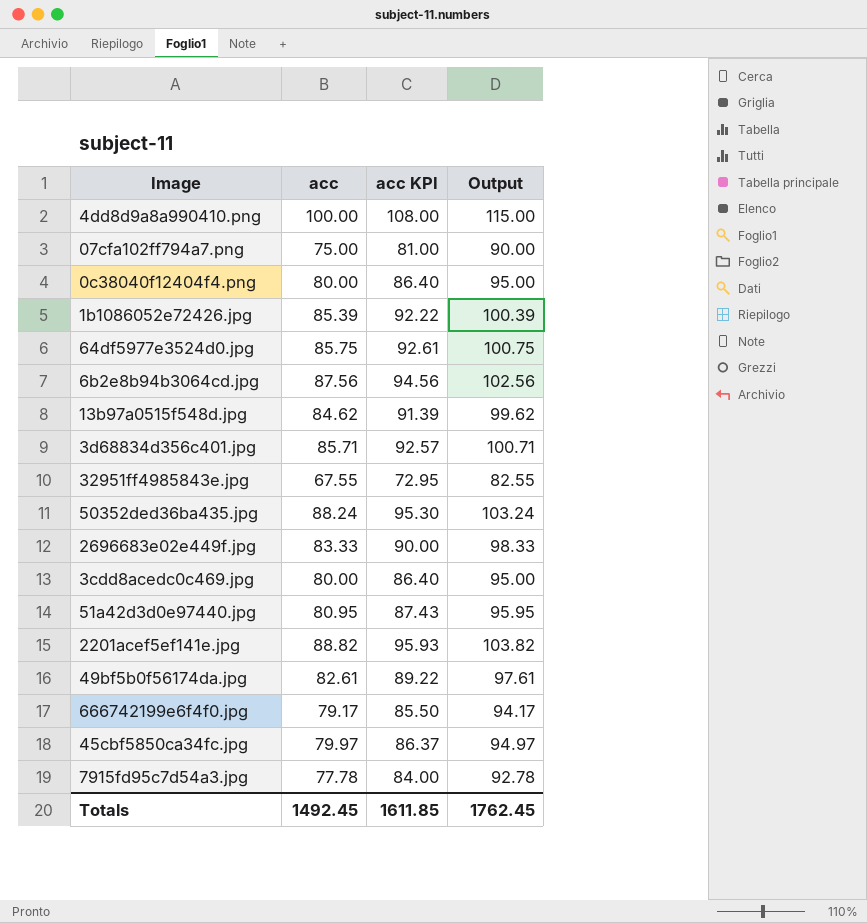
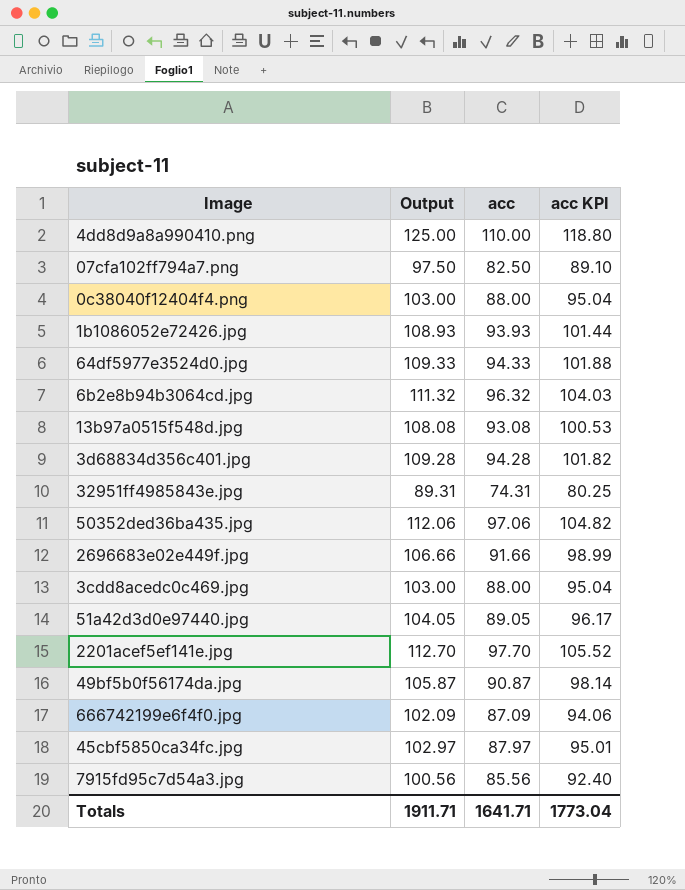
column Output | position: 4 -> 2
4dd8d9a8a990410.png | Output: 115.00 -> 125.00
4dd8d9a8a990410.png | acc: 100.00 -> 110.00
4dd8d9a8a990410.png | acc KPI: 108.00 -> 118.80
07cfa102ff794a7.png | Output: 90.00 -> 97.50
07cfa102ff794a7.png | acc: 75.00 -> 82.50
07cfa102ff794a7.png | acc KPI: 81.00 -> 89.10
0c38040f12404f4.png | Output: 95.00 -> 103.00
0c38040f12404f4.png | acc: 80.00 -> 88.00
0c38040f12404f4.png | acc KPI: 86.40 -> 95.04
1b1086052e72426.jpg | Output: 100.39 -> 108.93
1b1086052e72426.jpg | acc: 85.39 -> 93.93
1b1086052e72426.jpg | acc KPI: 92.22 -> 101.44
64df5977e3524d0.jpg | Output: 100.75 -> 109.33
64df5977e3524d0.jpg | acc: 85.75 -> 94.33
64df5977e3524d0.jpg | acc KPI: 92.61 -> 101.88
6b2e8b94b3064cd.jpg | Output: 102.56 -> 111.32
6b2e8b94b3064cd.jpg | acc: 87.56 -> 96.32
6b2e8b94b3064cd.jpg | acc KPI: 94.56 -> 104.03
13b97a0515f548d.jpg | Output: 99.62 -> 108.08
13b97a0515f548d.jpg | acc: 84.62 -> 93.08
13b97a0515f548d.jpg | acc KPI: 91.39 -> 100.53
3d68834d356c401.jpg | Output: 100.71 -> 109.28
3d68834d356c401.jpg | acc: 85.71 -> 94.28
3d68834d356c401.jpg | acc KPI: 92.57 -> 101.82
32951ff4985843e.jpg | Output: 82.55 -> 89.31
32951ff4985843e.jpg | acc: 67.55 -> 74.31
32951ff4985843e.jpg | acc KPI: 72.95 -> 80.25
50352ded36ba435.jpg | Output: 103.24 -> 112.06
50352ded36ba435.jpg | acc: 88.24 -> 97.06
50352ded36ba435.jpg | acc KPI: 95.30 -> 104.82
2696683e02e449f.jpg | Output: 98.33 -> 106.66
2696683e02e449f.jpg | acc: 83.33 -> 91.66
2696683e02e449f.jpg | acc KPI: 90.00 -> 98.99
3cdd8acedc0c469.jpg | Output: 95.00 -> 103.00
3cdd8acedc0c469.jpg | acc: 80.00 -> 88.00
3cdd8acedc0c469.jpg | acc KPI: 86.40 -> 95.04
51a42d3d0e97440.jpg | Output: 95.95 -> 104.05
51a42d3d0e97440.jpg | acc: 80.95 -> 89.05
51a42d3d0e97440.jpg | acc KPI: 87.43 -> 96.17
2201acef5ef141e.jpg | Output: 103.82 -> 112.70
2201acef5ef141e.jpg | acc: 88.82 -> 97.70
2201acef5ef141e.jpg | acc KPI: 95.93 -> 105.52
49bf5b0f56174da.jpg | Output: 97.61 -> 105.87
49bf5b0f56174da.jpg | acc: 82.61 -> 90.87
49bf5b0f56174da.jpg | acc KPI: 89.22 -> 98.14
666742199e6f4f0.jpg | Output: 94.17 -> 102.09
666742199e6f4f0.jpg | acc: 79.17 -> 87.09
666742199e6f4f0.jpg | acc KPI: 85.50 -> 94.06
45cbf5850ca34fc.jpg | Output: 94.97 -> 102.97
45cbf5850ca34fc.jpg | acc: 79.97 -> 87.97
45cbf5850ca34fc.jpg | acc KPI: 86.37 -> 95.01
7915fd95c7d54a3.jpg | Output: 92.78 -> 100.56
7915fd95c7d54a3.jpg | acc: 77.78 -> 85.56
7915fd95c7d54a3.jpg | acc KPI: 84.00 -> 92.40
Totals | Output: 1762.45 -> 1911.71
Totals | acc: 1492.45 -> 1641.71
Totals | acc KPI: 1611.85 -> 1773.04

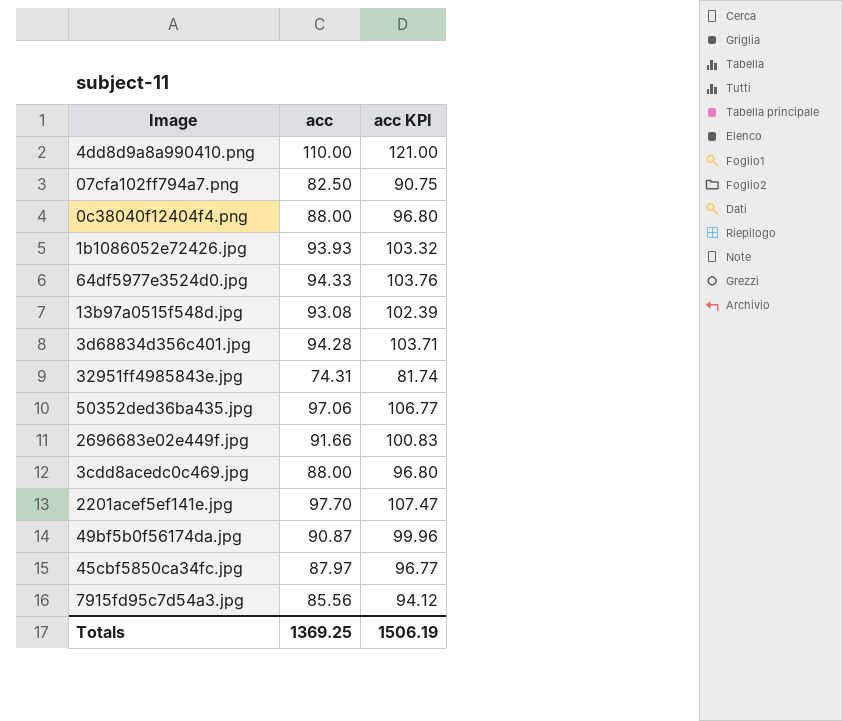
column Output | formula: [acc] + 15 -> none
column acc KPI | formula: [acc] * 1.08 -> [acc] * 1.1
row 6b2e8b94b3064cd.jpg: 111.32 | 96.32 | 104.03 -> none
row 51a42d3d0e97440.jpg: 104.05 | 89.05 | 96.17 -> none
row 666742199e6f4f0.jpg: 102.09 | 87.09 | 94.06 -> none
Totals | acc: 1641.71 -> 1369.25
Totals | acc KPI: 1773.04 -> 1506.19

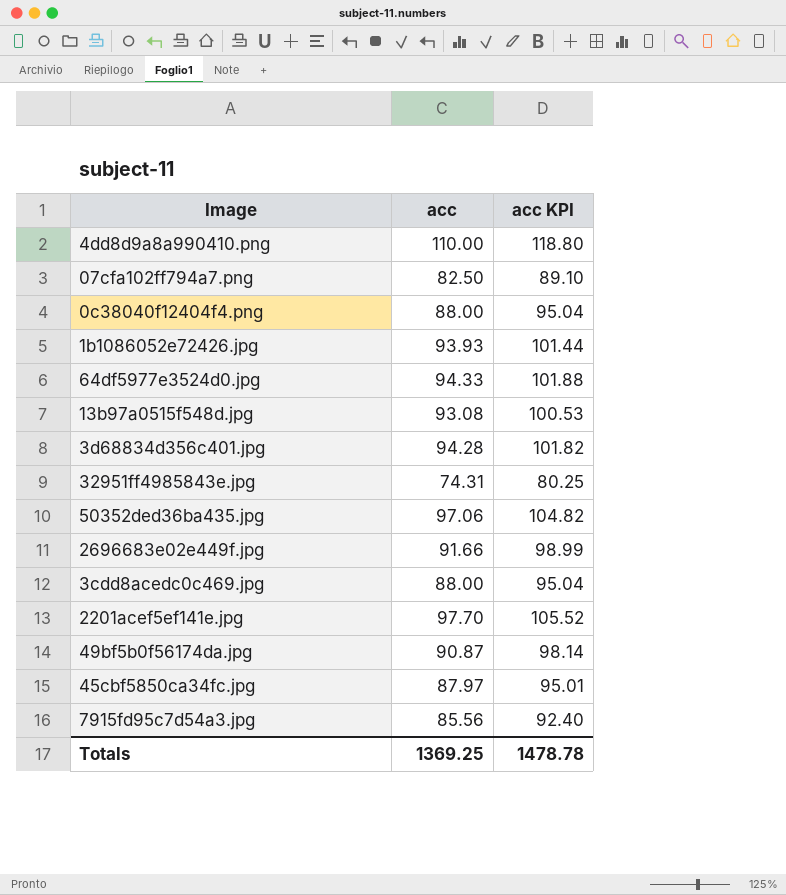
column acc KPI | formula: [acc] * 1.1 -> [acc] * 1.08
Totals | acc KPI: 1506.19 -> 1478.78

